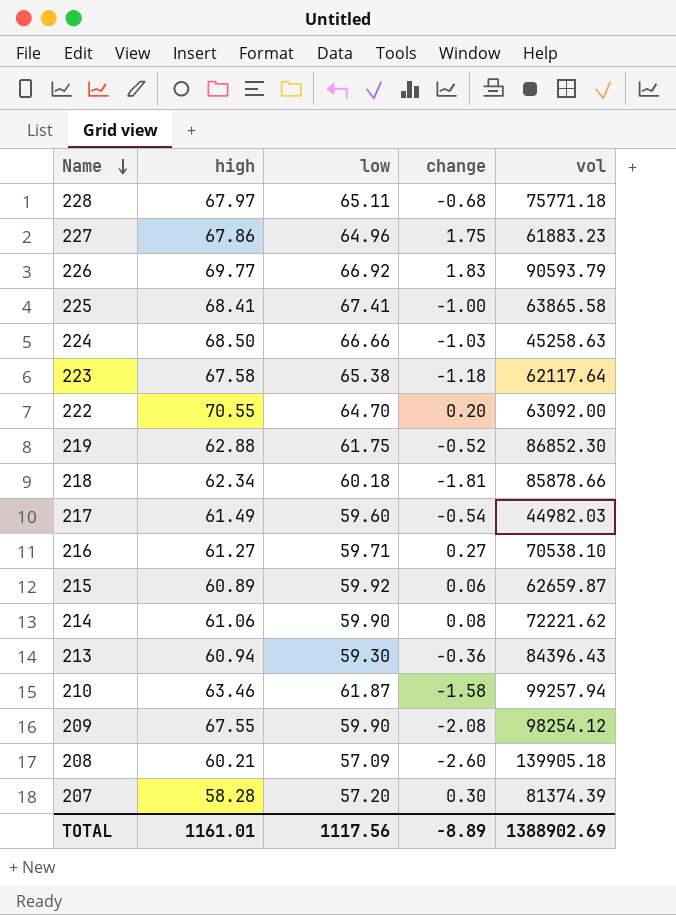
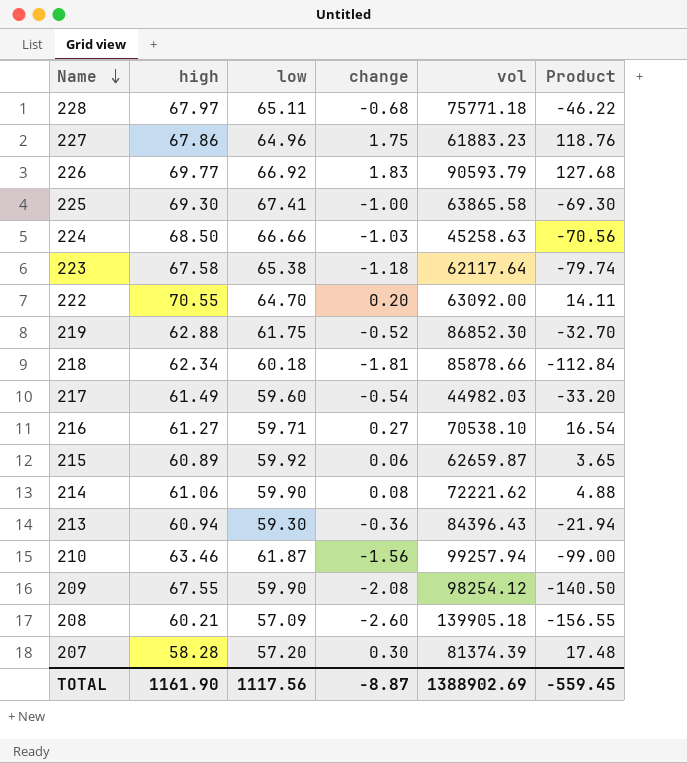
column Product | formula: none -> [high] * [change]
225 | high: 68.41 -> 69.30
210 | change: -1.58 -> -1.56
TOTAL | high: 1161.01 -> 1161.90
TOTAL | change: -8.89 -> -8.87

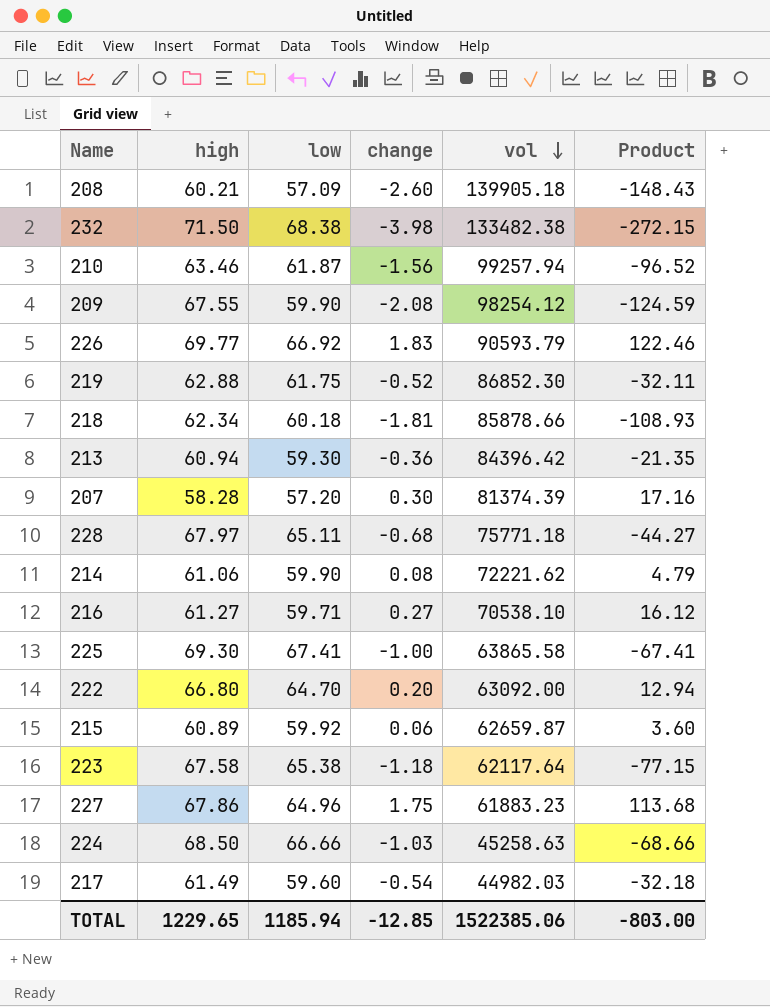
row order: Name descending -> vol descending
column Product | formula: [high] * [change] -> [low] * [change]
row 232: none -> 71.50 | 68.38 | -3.98 | 133482.38 | -272.15
213 | vol: 84396.43 -> 84396.42
222 | high: 70.55 -> 66.80
TOTAL | high: 1161.90 -> 1229.65
TOTAL | low: 1117.56 -> 1185.94
TOTAL | change: -8.87 -> -12.85
TOTAL | vol: 1388902.69 -> 1522385.06
TOTAL | Product: -559.45 -> -803.00

